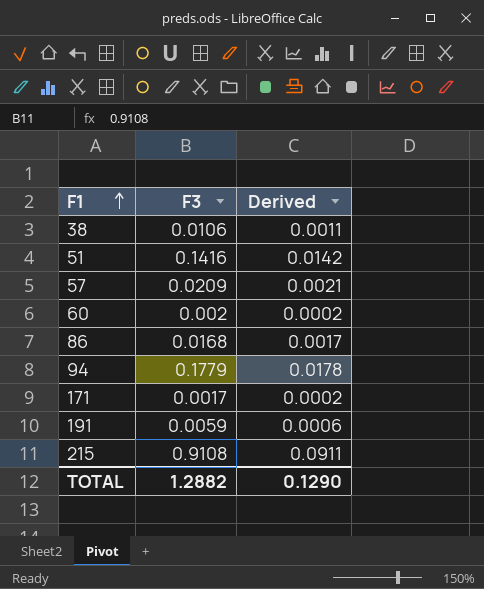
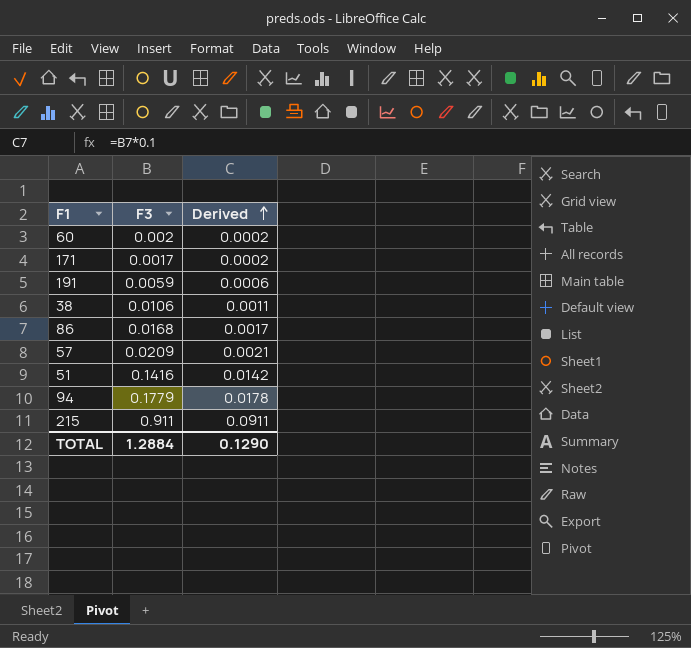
row order: F1 ascending -> Derived ascending
215 | F3: 0.9108 -> 0.911
TOTAL | F3: 1.2882 -> 1.2884

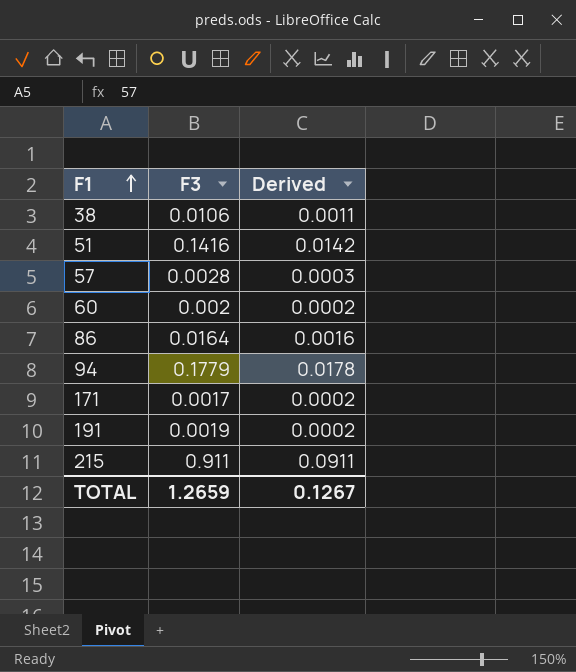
row order: Derived ascending -> F1 ascending
57 | F3: 0.0209 -> 0.0028
57 | Derived: 0.0021 -> 0.0003
86 | F3: 0.0168 -> 0.0164
86 | Derived: 0.0017 -> 0.0016
191 | F3: 0.0059 -> 0.0019
191 | Derived: 0.0006 -> 0.0002
TOTAL | F3: 1.2884 -> 1.2659
TOTAL | Derived: 0.1290 -> 0.1267

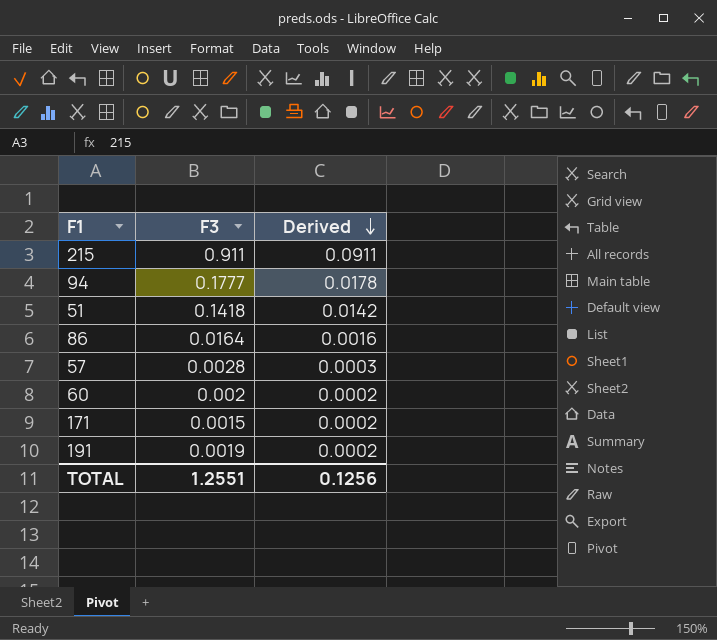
row order: F1 ascending -> Derived descending
row 38: 0.0106 | 0.0011 -> none
94 | F3: 0.1779 -> 0.1777
51 | F3: 0.1416 -> 0.1418
171 | F3: 0.0017 -> 0.0015
TOTAL | F3: 1.2659 -> 1.2551
TOTAL | Derived: 0.1267 -> 0.1256

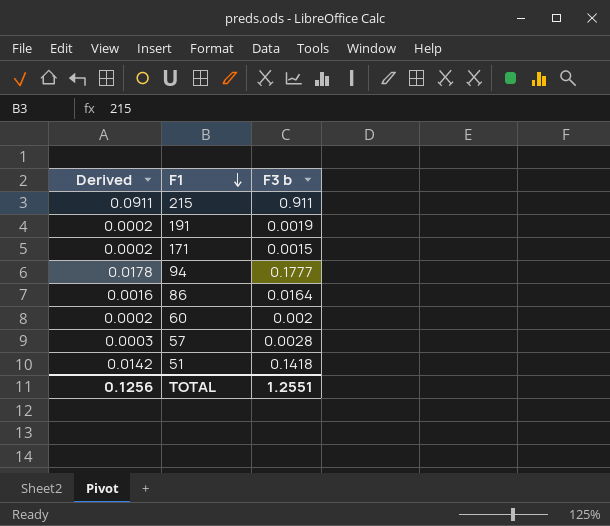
row order: Derived descending -> F1 descending
column Derived | position: 3 -> 1
column name: F3 -> F3 b

